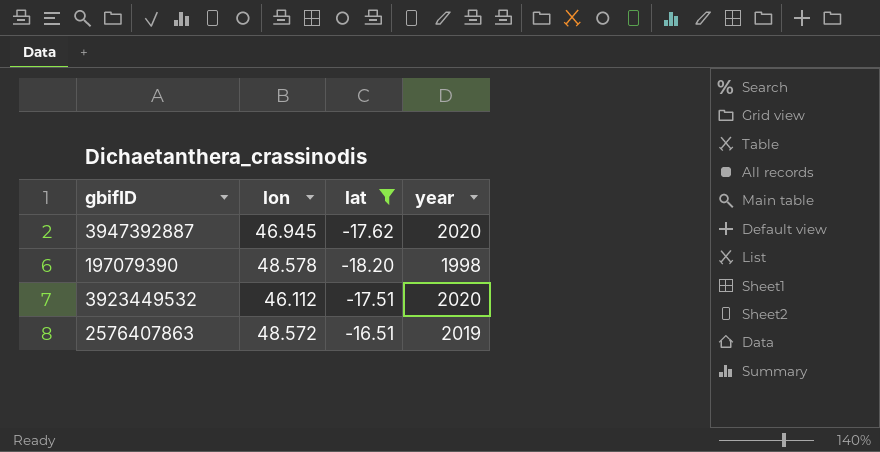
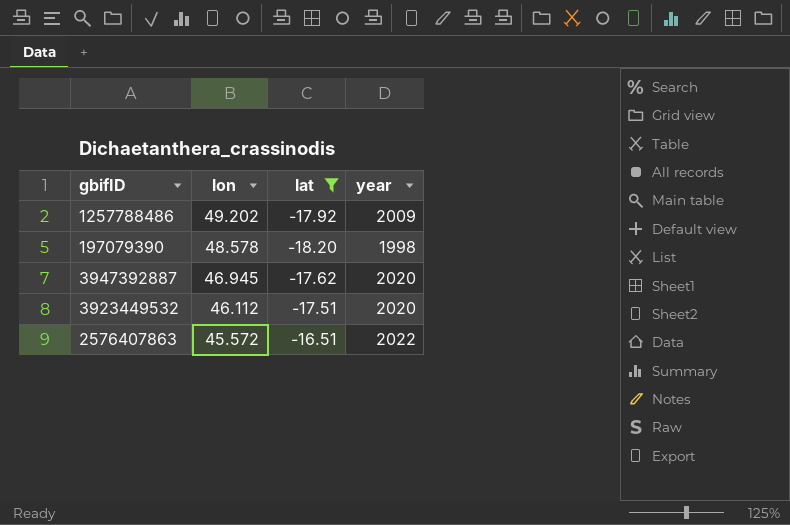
row order: none -> lon descending
row 1257788486: none -> 49.202 | -17.92 | 2009
2576407863 | lon: 48.572 -> 45.572
2576407863 | year: 2019 -> 2022

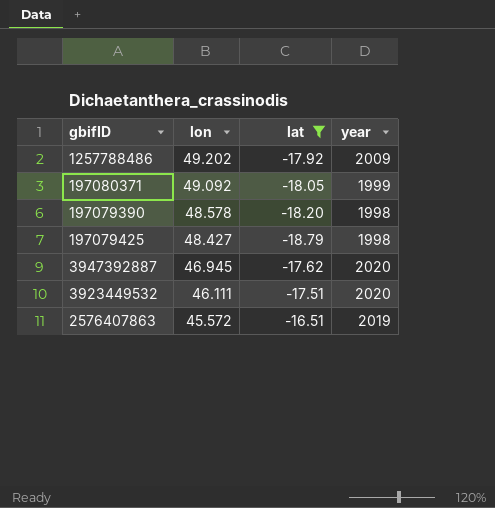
row 197080371: none -> 49.092 | -18.05 | 1999
row 197079425: none -> 48.427 | -18.79 | 1998
3923449532 | lon: 46.112 -> 46.111
2576407863 | year: 2022 -> 2019

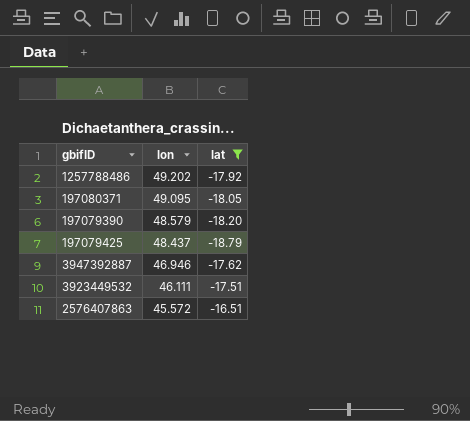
column year | position: 4 -> none
197080371 | lon: 49.092 -> 49.095
197079390 | lon: 48.578 -> 48.579
197079425 | lon: 48.427 -> 48.437
3947392887 | lon: 46.945 -> 46.946

